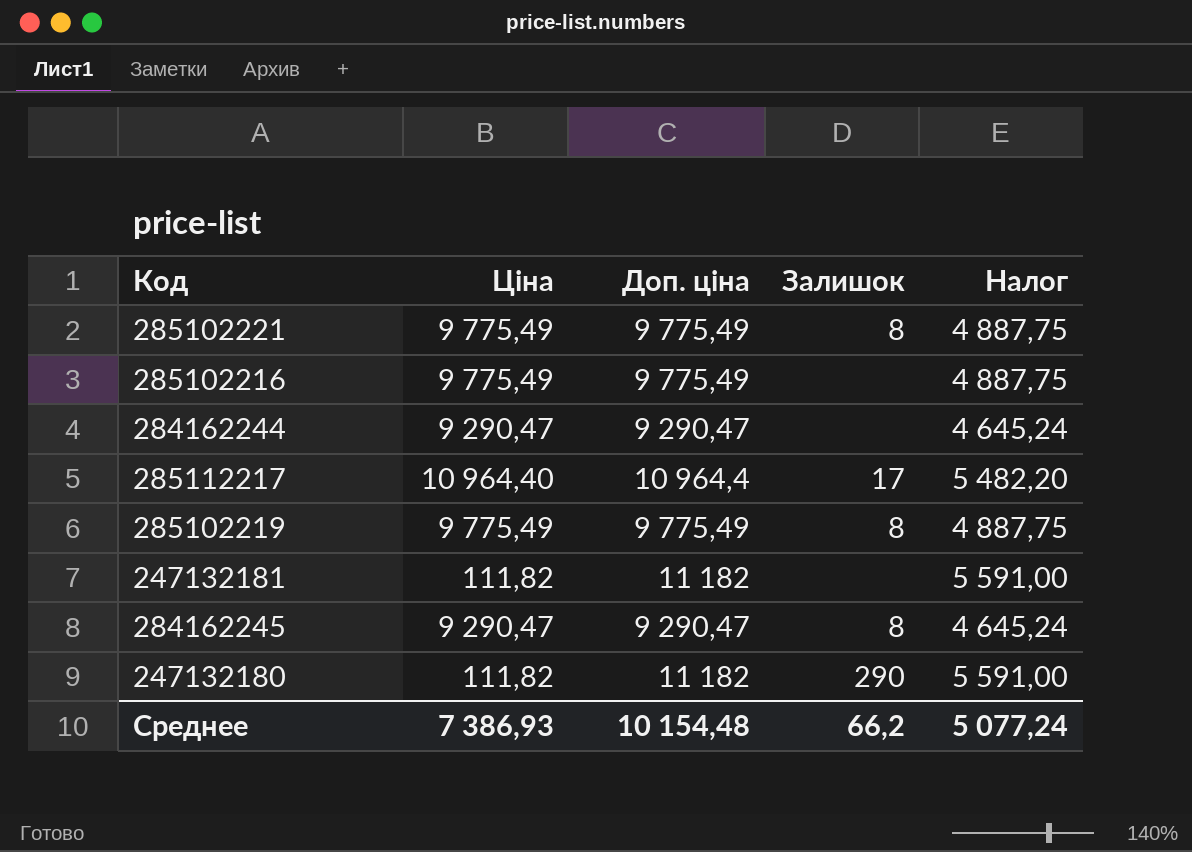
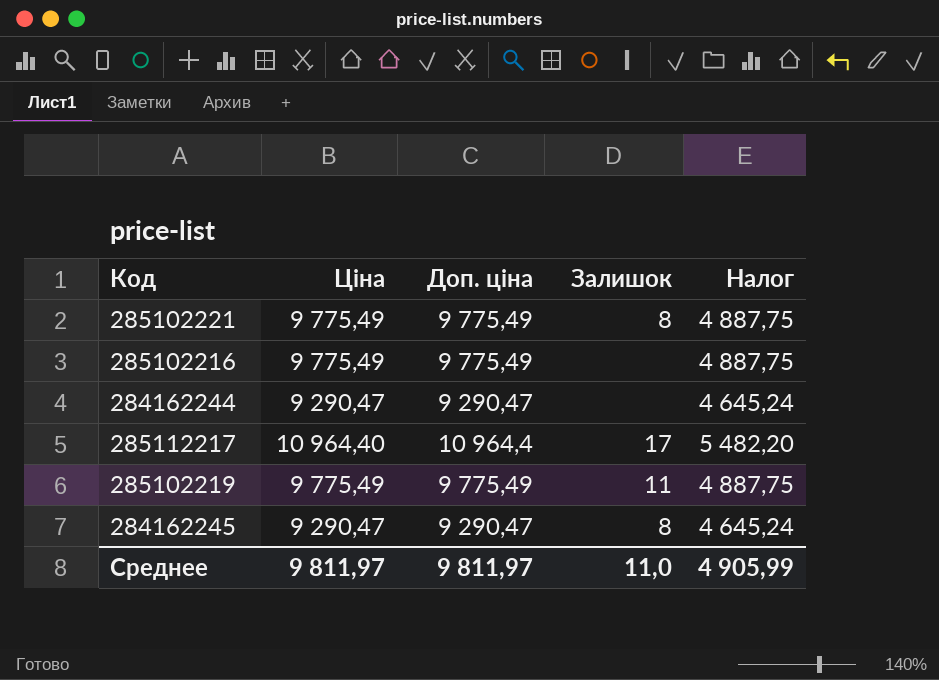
row 247132181: 111,82 | 11 182 | none | 5 591,00 -> none
row 247132180: 111,82 | 11 182 | 290 | 5 591,00 -> none
285102219 | Залишок: 8 -> 11
Среднее | Ціна: 7 386,93 -> 9 811,97
Среднее | Доп. ціна: 10 154,48 -> 9 811,97
Среднее | Залишок: 66,2 -> 11,0
Среднее | Налог: 5 077,24 -> 4 905,99

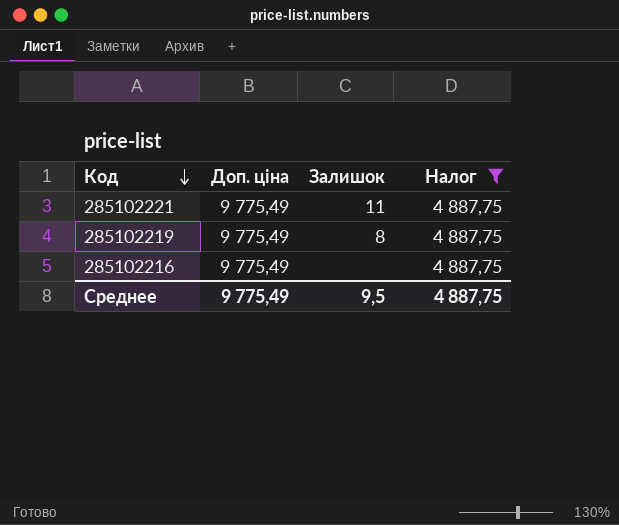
filter: none -> Налог = 4 887,75
row order: none -> Код descending
column Ціна | position: 2 -> none
285102221 | Залишок: 8 -> 11
285102219 | Залишок: 11 -> 8
Среднее | Доп. ціна: 9 811,97 -> 9 775,49
Среднее | Залишок: 11,0 -> 9,5
Среднее | Налог: 4 905,99 -> 4 887,75

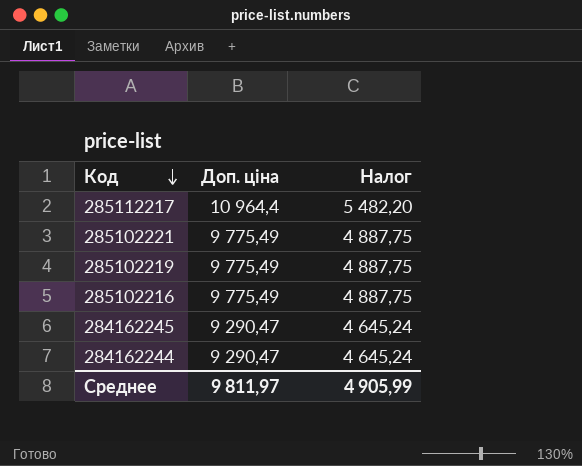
filter: Налог = 4 887,75 -> none
column Залишок | position: 3 -> none
Среднее | Доп. ціна: 9 775,49 -> 9 811,97
Среднее | Налог: 4 887,75 -> 4 905,99

